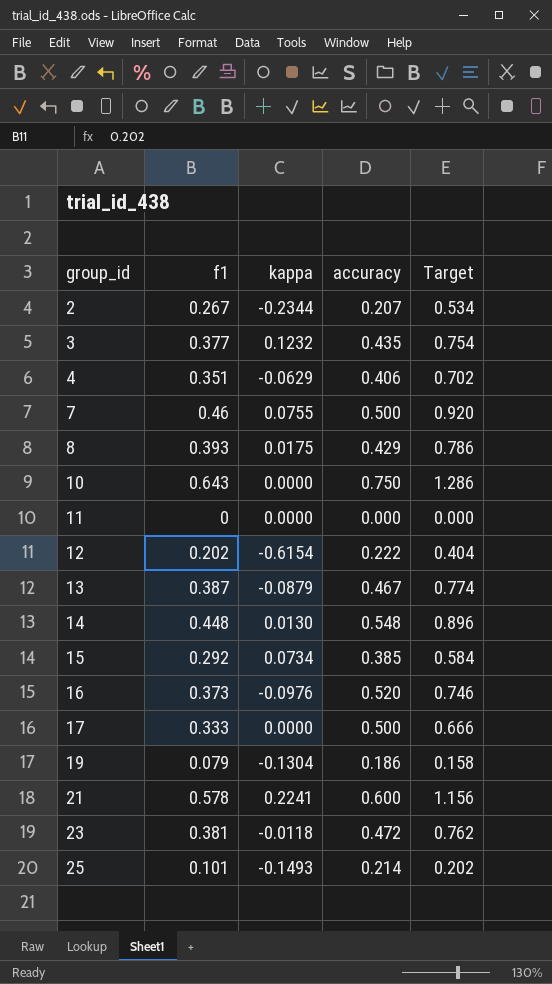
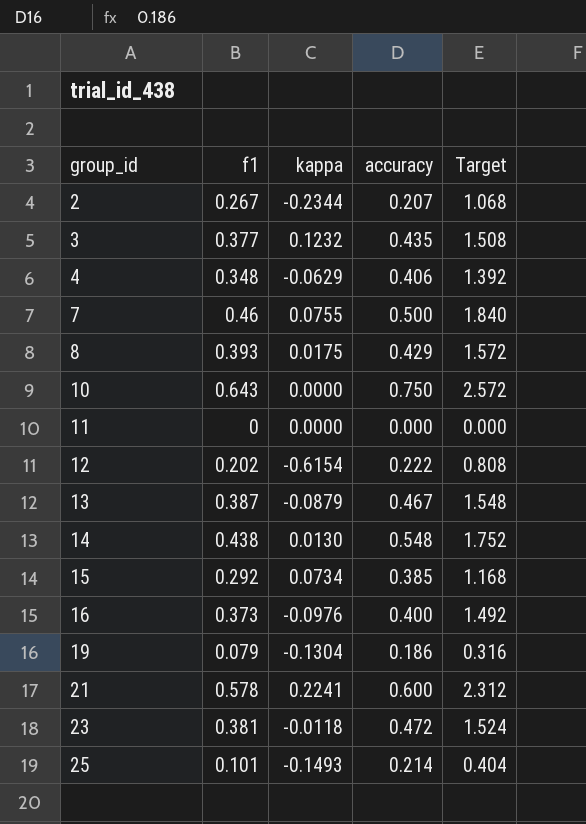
column Target | formula: [f1] * 2 -> [f1] * 4
row 17: 0.333 | 0.0000 | 0.500 | 0.666 -> none
4 | f1: 0.351 -> 0.348
14 | f1: 0.448 -> 0.438
16 | accuracy: 0.520 -> 0.400

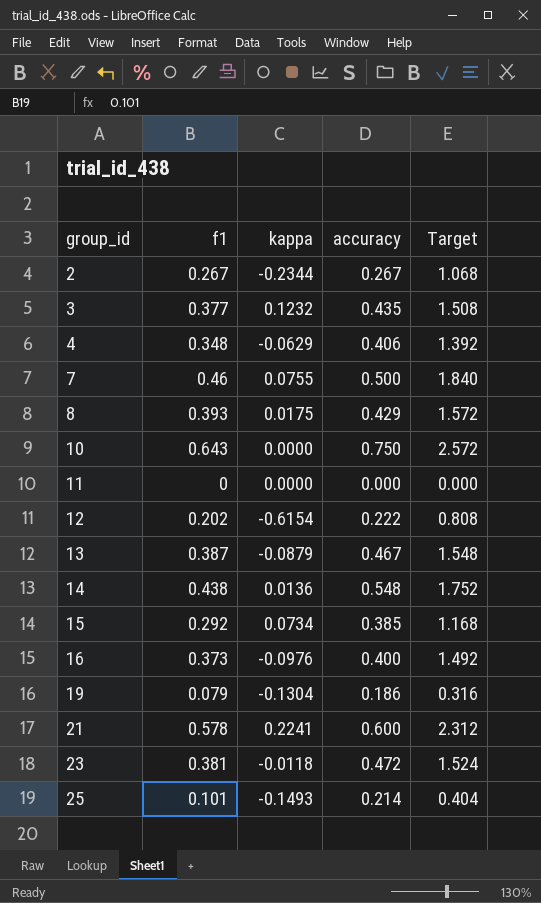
2 | accuracy: 0.207 -> 0.267
14 | kappa: 0.0130 -> 0.0136

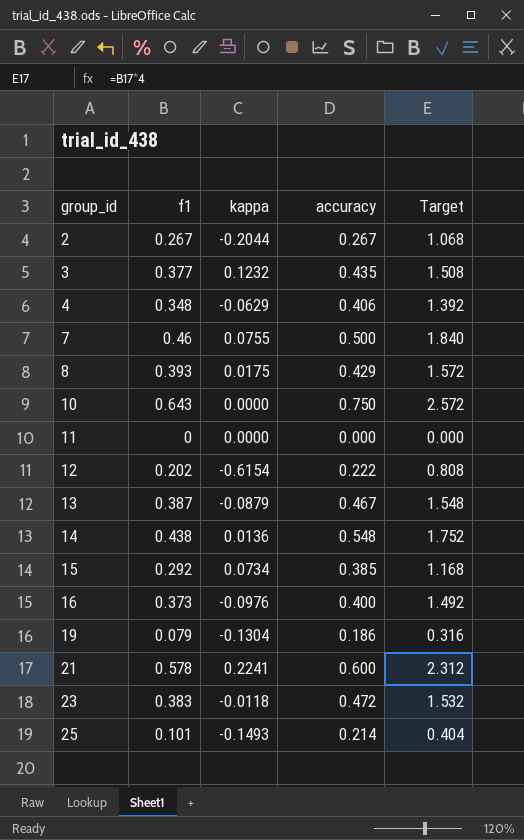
2 | kappa: -0.2344 -> -0.2044
23 | f1: 0.381 -> 0.383
23 | Target: 1.524 -> 1.532

